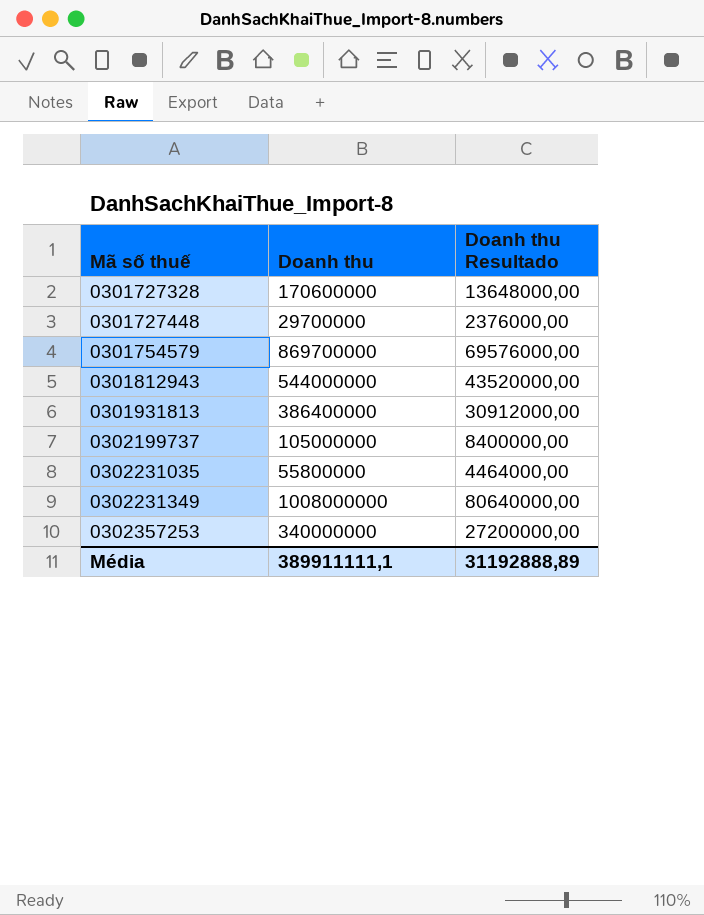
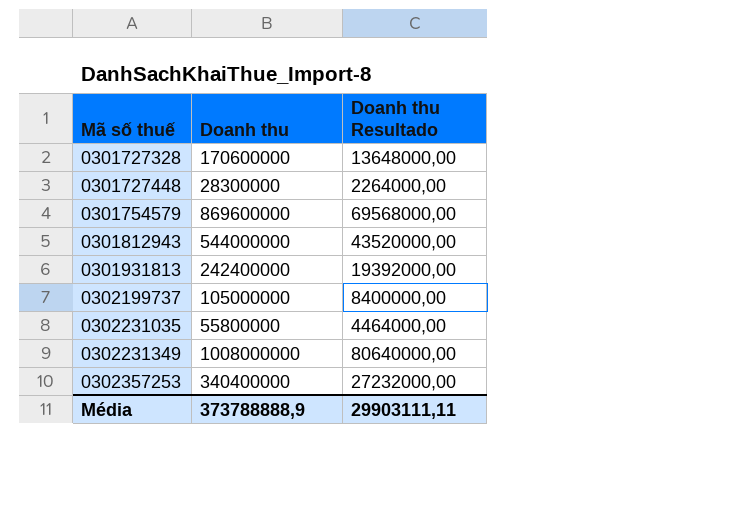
0301727448 | Doanh thu: 29700000 -> 28300000
0301727448 | Doanh thu Resultado: 2376000,00 -> 2264000,00
0301754579 | Doanh thu: 869700000 -> 869600000
0301754579 | Doanh thu Resultado: 69576000,00 -> 69568000,00
0301931813 | Doanh thu: 386400000 -> 242400000
0301931813 | Doanh thu Resultado: 30912000,00 -> 19392000,00
0302357253 | Doanh thu: 340000000 -> 340400000
0302357253 | Doanh thu Resultado: 27200000,00 -> 27232000,00
Média | Doanh thu: 389911111,1 -> 373788888,9
Média | Doanh thu Resultado: 31192888,89 -> 29903111,11

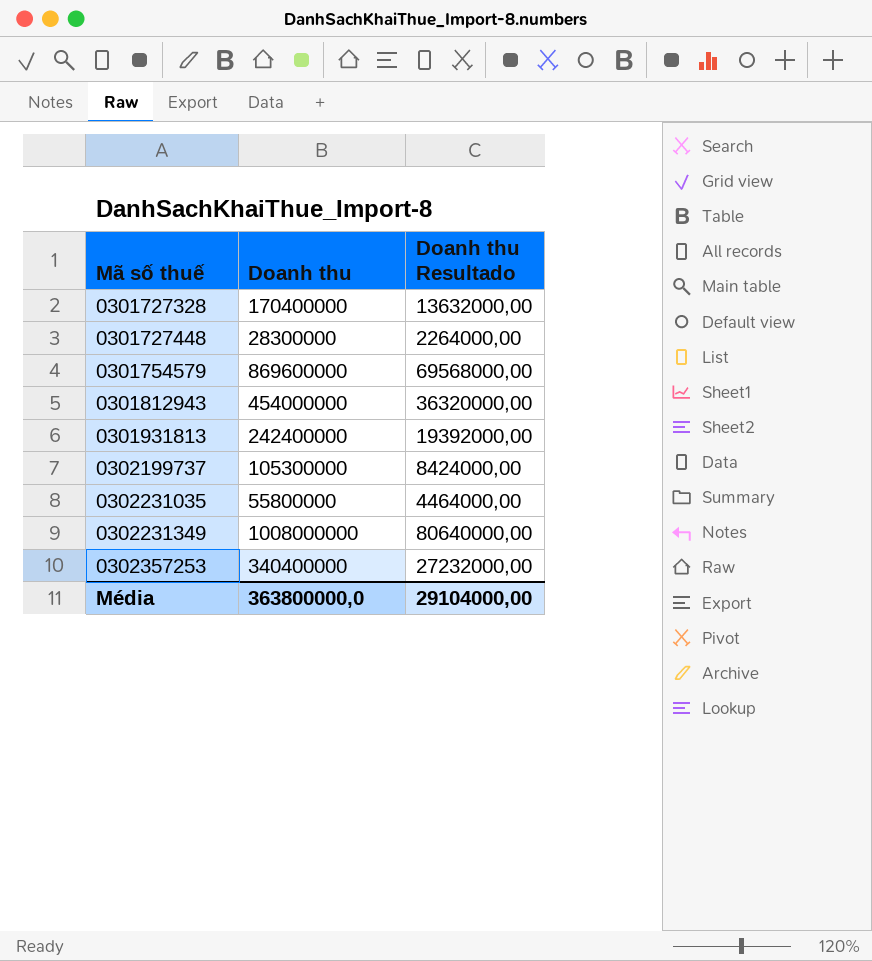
0301727328 | Doanh thu: 170600000 -> 170400000
0301727328 | Doanh thu Resultado: 13648000,00 -> 13632000,00
0301812943 | Doanh thu: 544000000 -> 454000000
0301812943 | Doanh thu Resultado: 43520000,00 -> 36320000,00
0302199737 | Doanh thu: 105000000 -> 105300000
0302199737 | Doanh thu Resultado: 8400000,00 -> 8424000,00
Média | Doanh thu: 373788888,9 -> 363800000,0
Média | Doanh thu Resultado: 29903111,11 -> 29104000,00

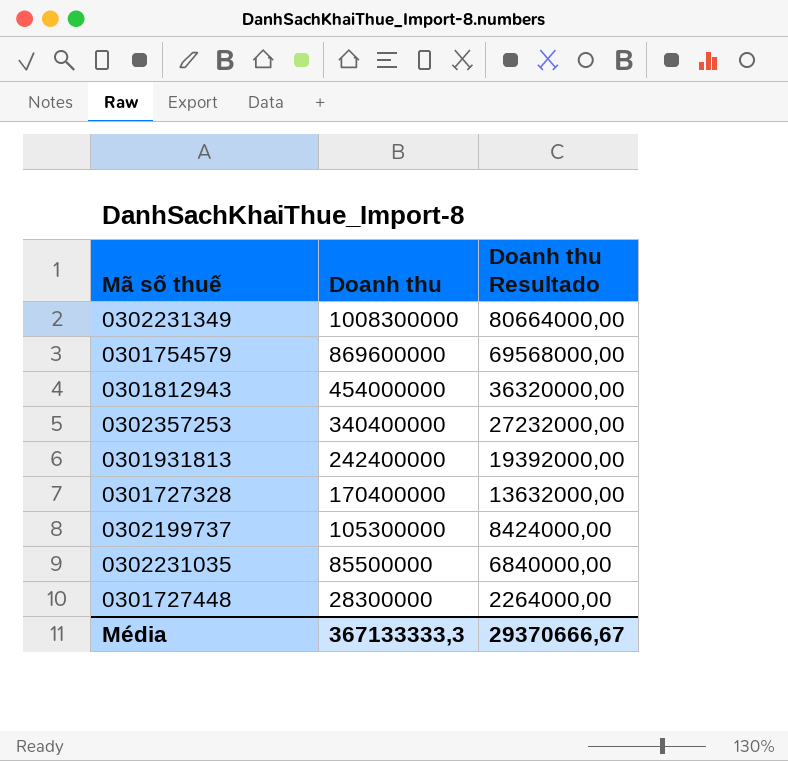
row order: Mã số thuế ascending -> Doanh thu descending
0302231349 | Doanh thu: 1008000000 -> 1008300000
0302231349 | Doanh thu Resultado: 80640000,00 -> 80664000,00
0302231035 | Doanh thu: 55800000 -> 85500000
0302231035 | Doanh thu Resultado: 4464000,00 -> 6840000,00
Média | Doanh thu: 363800000,0 -> 367133333,3
Média | Doanh thu Resultado: 29104000,00 -> 29370666,67

